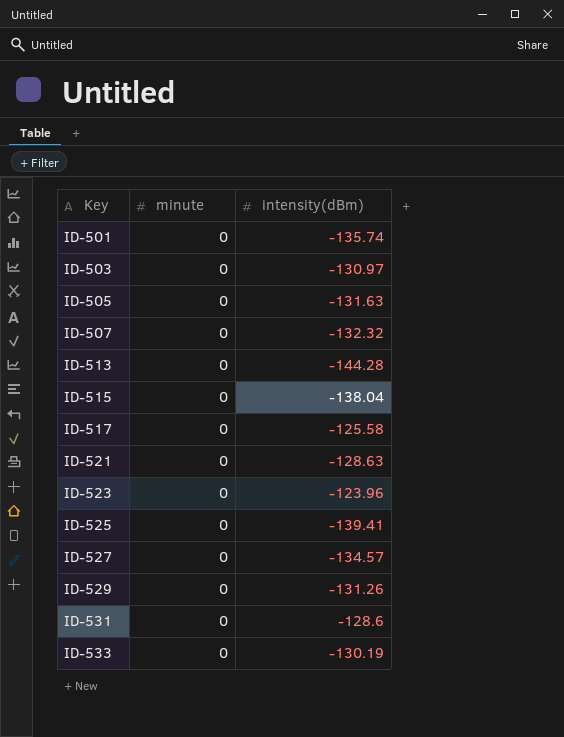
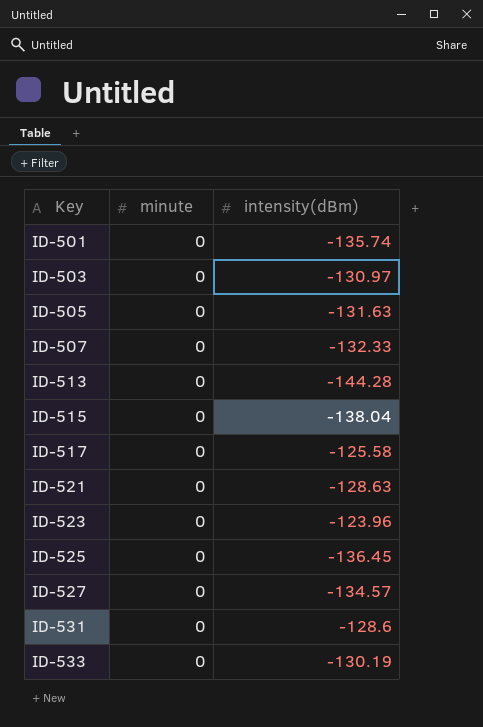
row ID-529: 0 | -131.26 -> none
ID-507 | intensity(dBm): -132.32 -> -132.33
ID-525 | intensity(dBm): -139.41 -> -136.45

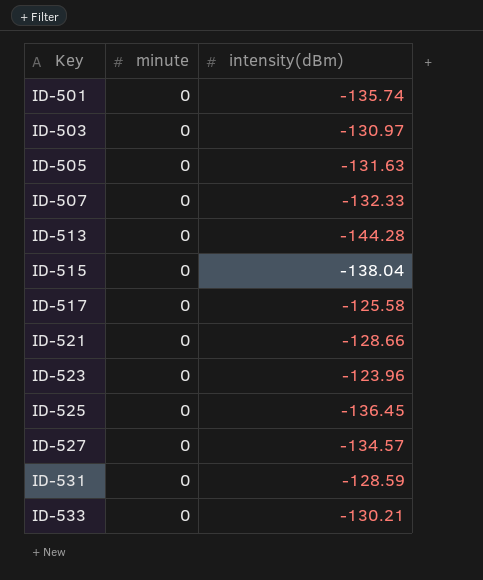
ID-521 | intensity(dBm): -128.63 -> -128.66
ID-531 | intensity(dBm): -128.6 -> -128.59
ID-533 | intensity(dBm): -130.19 -> -130.21

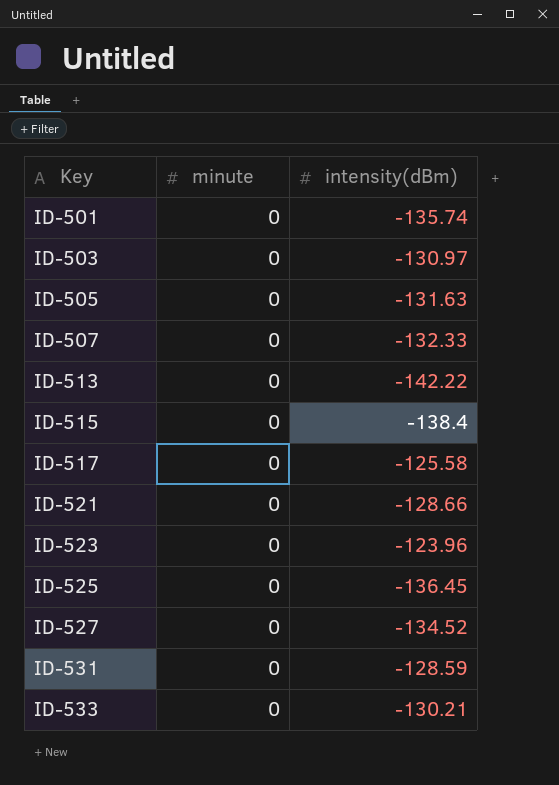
ID-513 | intensity(dBm): -144.28 -> -142.22
ID-515 | intensity(dBm): -138.04 -> -138.4
ID-527 | intensity(dBm): -134.57 -> -134.52

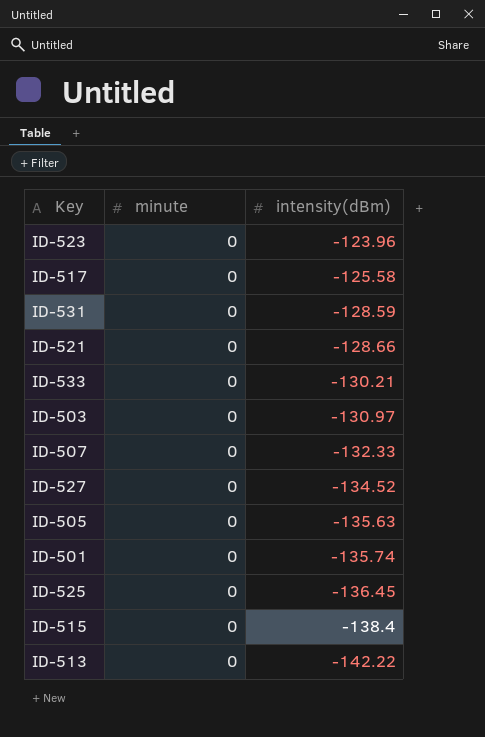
row order: Key ascending -> intensity(dBm) descending
ID-505 | intensity(dBm): -131.63 -> -135.63

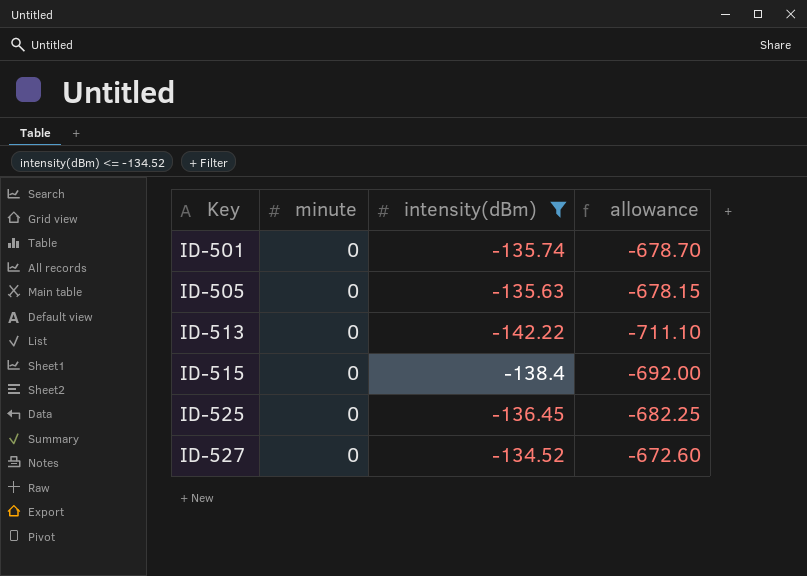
filter: none -> intensity(dBm) <= -134.52
row order: intensity(dBm) descending -> Key ascending
column allowance | formula: none -> [intensity(dBm)] * 5

